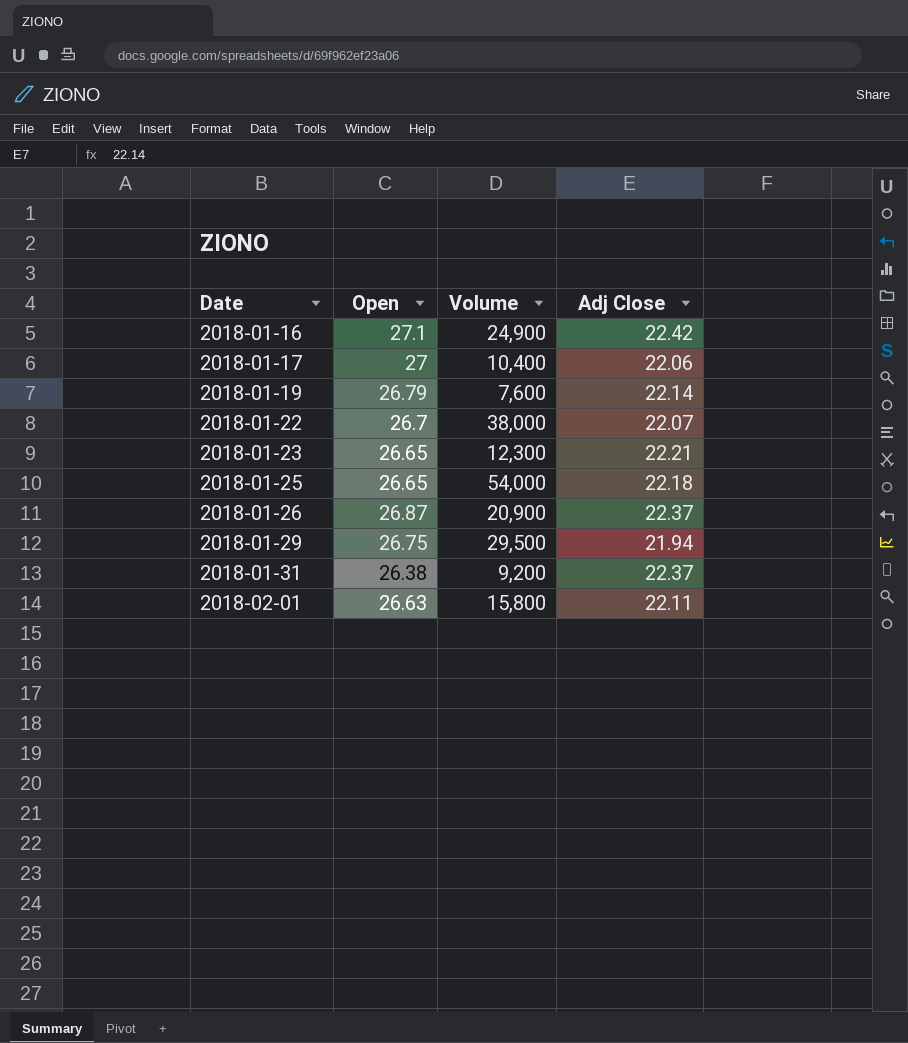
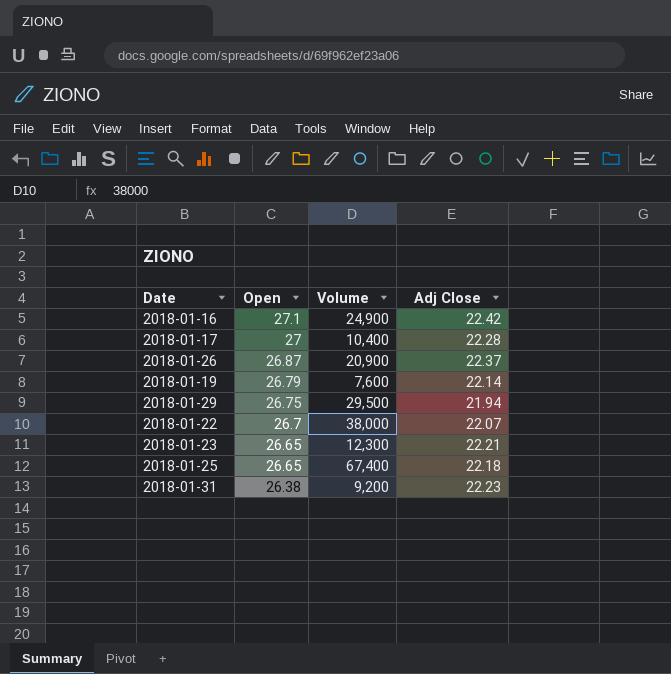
row order: Date ascending -> Open descending
row 2018-02-01: 26.63 | 15,800 | 22.11 -> none
2018-01-17 | Adj Close: 22.06 -> 22.28
2018-01-25 | Volume: 54,000 -> 67,400
2018-01-31 | Adj Close: 22.37 -> 22.23

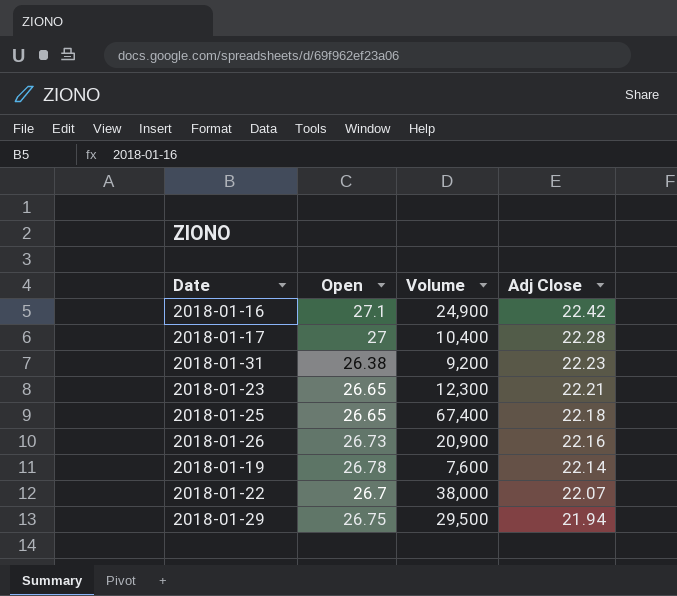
row order: Open descending -> Adj Close descending
2018-01-26 | Open: 26.87 -> 26.73
2018-01-26 | Adj Close: 22.37 -> 22.16
2018-01-19 | Open: 26.79 -> 26.78

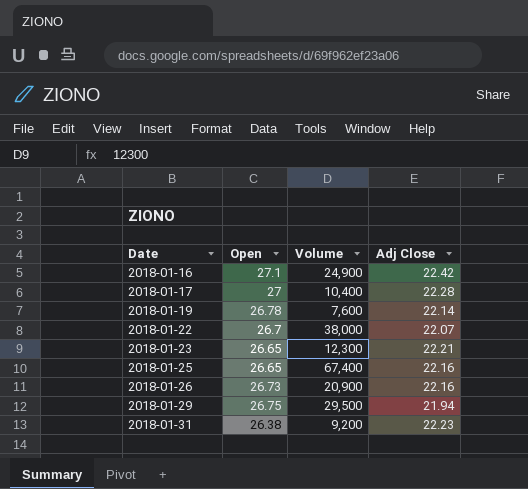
row order: Adj Close descending -> Date ascending
2018-01-25 | Adj Close: 22.18 -> 22.16

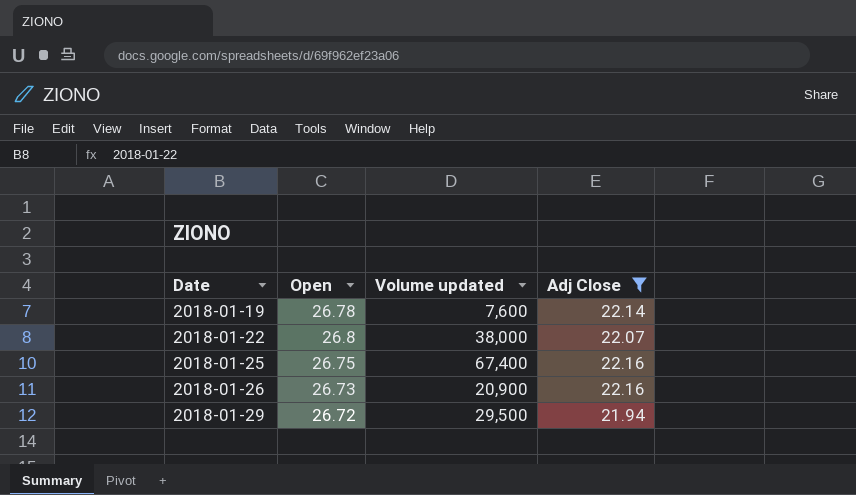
filter: none -> Adj Close <= 22.16
column name: Volume -> Volume updated
2018-01-22 | Open: 26.7 -> 26.8
2018-01-25 | Open: 26.65 -> 26.75
2018-01-29 | Open: 26.75 -> 26.72

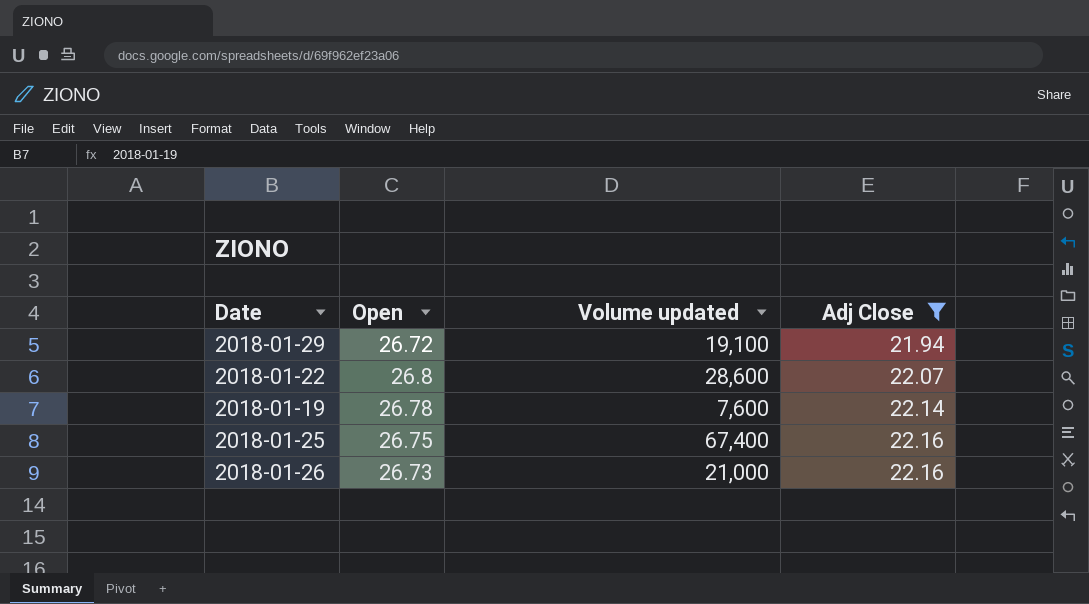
row order: Date ascending -> Adj Close ascending
2018-01-29 | Volume updated: 29,500 -> 19,100
2018-01-22 | Volume updated: 38,000 -> 28,600
2018-01-26 | Volume updated: 20,900 -> 21,000

